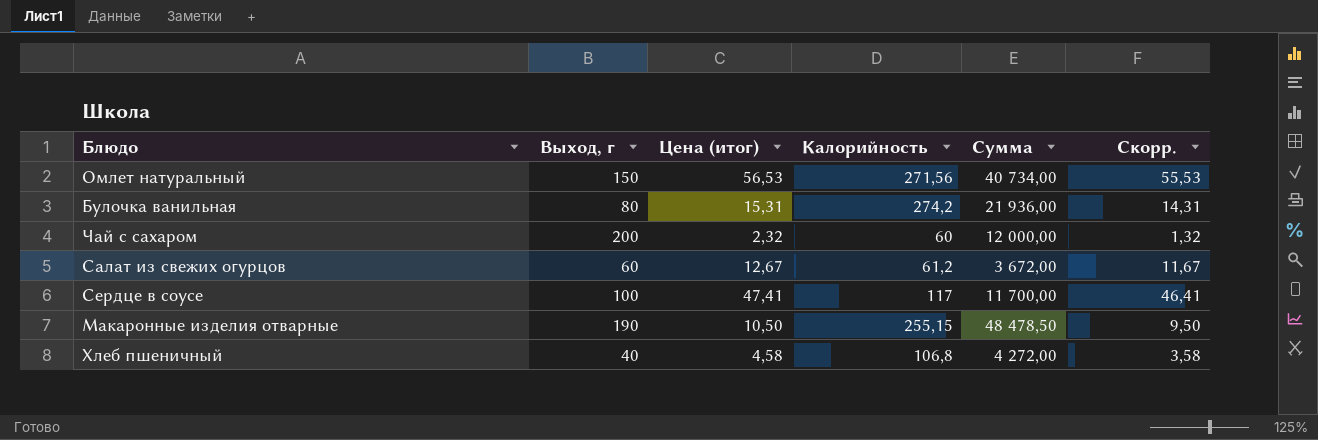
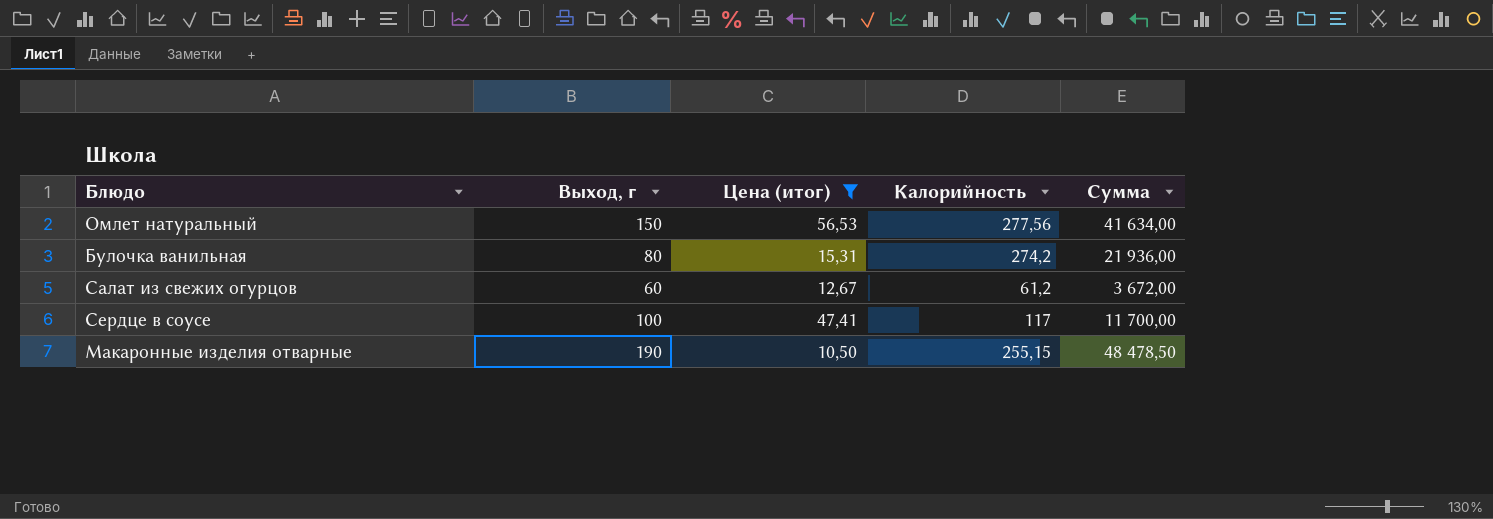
filter: none -> Цена (итог) >= 10,50
column Скорр. | formula: [Цена (итог)] - 1 -> none
Омлет натуральный | Калорийность: 271,56 -> 277,56
Омлет натуральный | Сумма: 40 734,00 -> 41 634,00

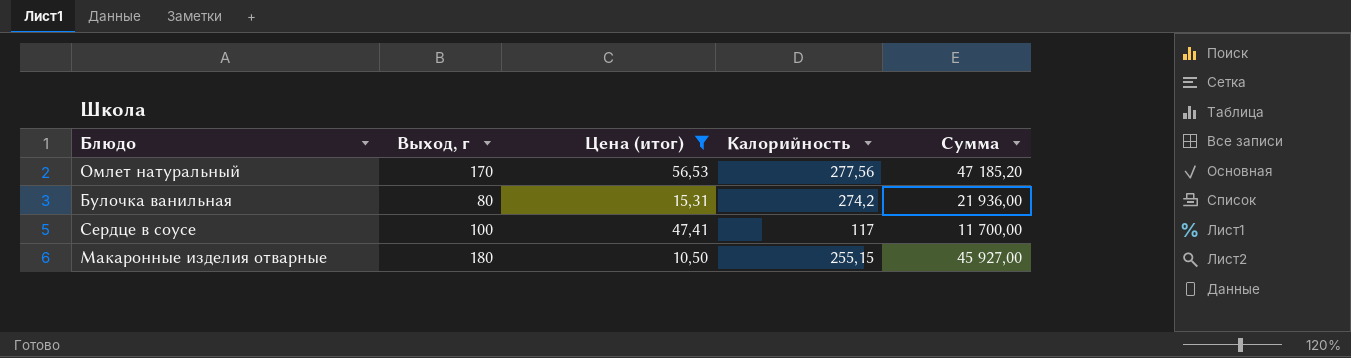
row Салат из свежих огурцов: 60 | 12,67 | 61,2 | 3 672,00 -> none
Омлет натуральный | Выход, г: 150 -> 170
Омлет натуральный | Сумма: 41 634,00 -> 47 185,20
Макаронные изделия отварные | Выход, г: 190 -> 180
Макаронные изделия отварные | Сумма: 48 478,50 -> 45 927,00

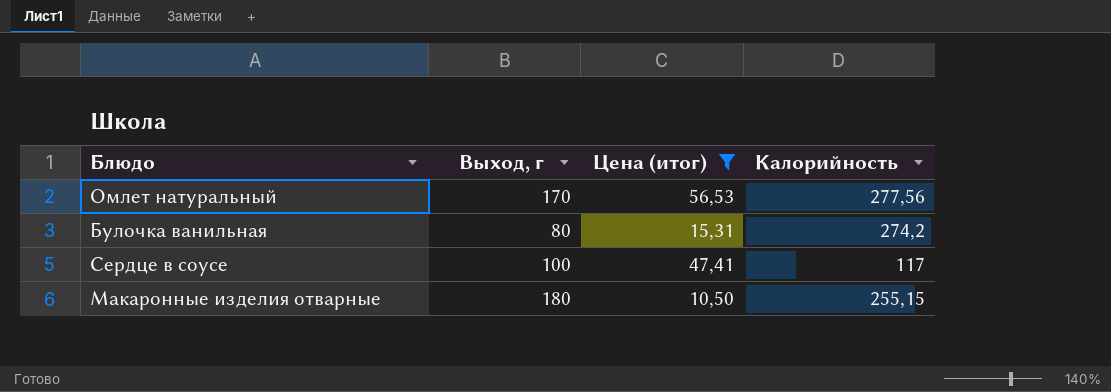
column Сумма | formula: [Выход, г] * [Калорийность] -> none

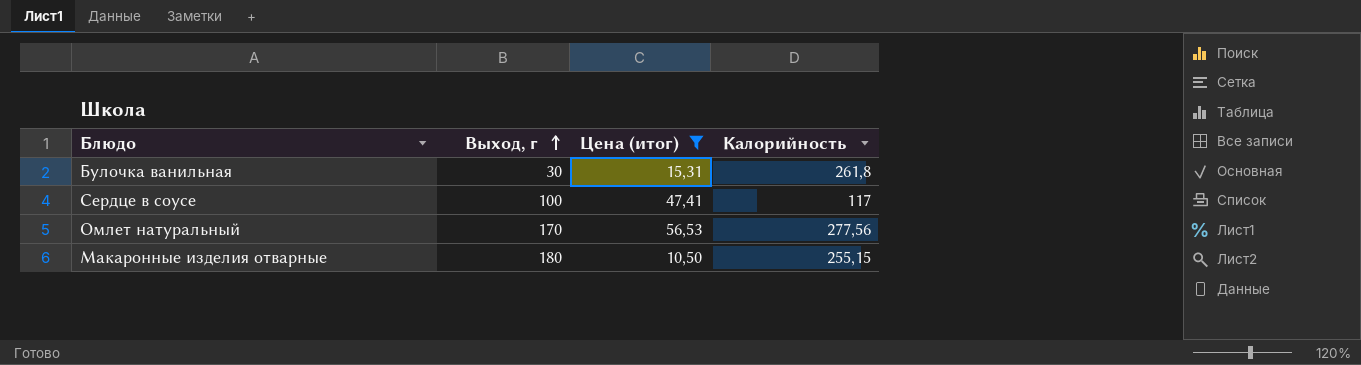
row order: none -> Выход, г ascending
Булочка ванильная | Выход, г: 80 -> 30
Булочка ванильная | Калорийность: 274,2 -> 261,8

